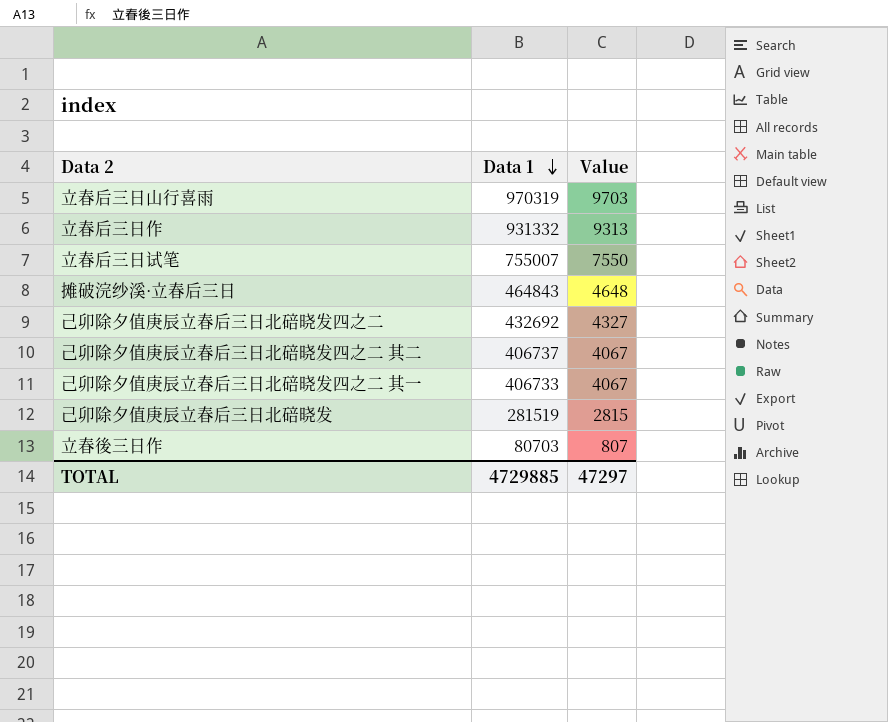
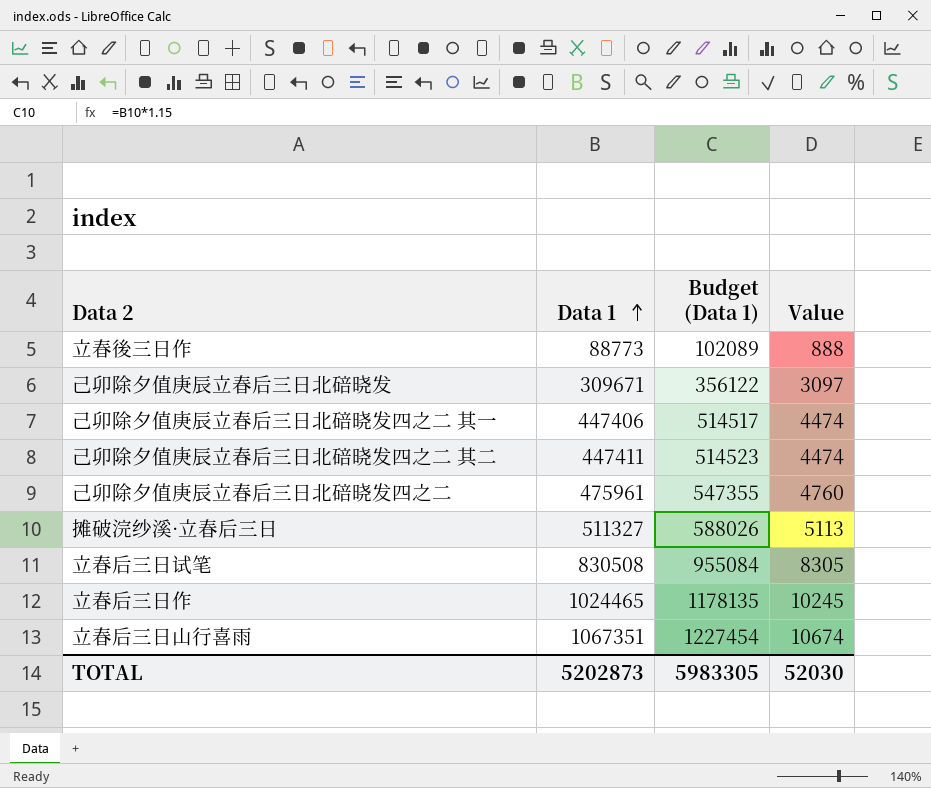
row order: Data 1 descending -> Data 1 ascending
column Budget (Data 1) | formula: none -> [Data 1] * 1.15
立春後三日作 | Data 1: 80703 -> 88773
立春後三日作 | Value: 807 -> 888
己卯除夕值庚辰立春后三日北碚晓发 | Data 1: 281519 -> 309671
己卯除夕值庚辰立春后三日北碚晓发 | Value: 2815 -> 3097
己卯除夕值庚辰立春后三日北碚晓发四之二 其一 | Data 1: 406733 -> 447406
己卯除夕值庚辰立春后三日北碚晓发四之二 其一 | Value: 4067 -> 4474
己卯除夕值庚辰立春后三日北碚晓发四之二 其二 | Data 1: 406737 -> 447411
己卯除夕值庚辰立春后三日北碚晓发四之二 其二 | Value: 4067 -> 4474
己卯除夕值庚辰立春后三日北碚晓发四之二 | Data 1: 432692 -> 475961
己卯除夕值庚辰立春后三日北碚晓发四之二 | Value: 4327 -> 4760
摊破浣纱溪·立春后三日 | Data 1: 464843 -> 511327
摊破浣纱溪·立春后三日 | Value: 4648 -> 5113
立春后三日试笔 | Data 1: 755007 -> 830508
立春后三日试笔 | Value: 7550 -> 8305
立春后三日作 | Data 1: 931332 -> 1024465
立春后三日作 | Value: 9313 -> 10245
立春后三日山行喜雨 | Data 1: 970319 -> 1067351
立春后三日山行喜雨 | Value: 9703 -> 10674
TOTAL | Data 1: 4729885 -> 5202873
TOTAL | Value: 47297 -> 52030

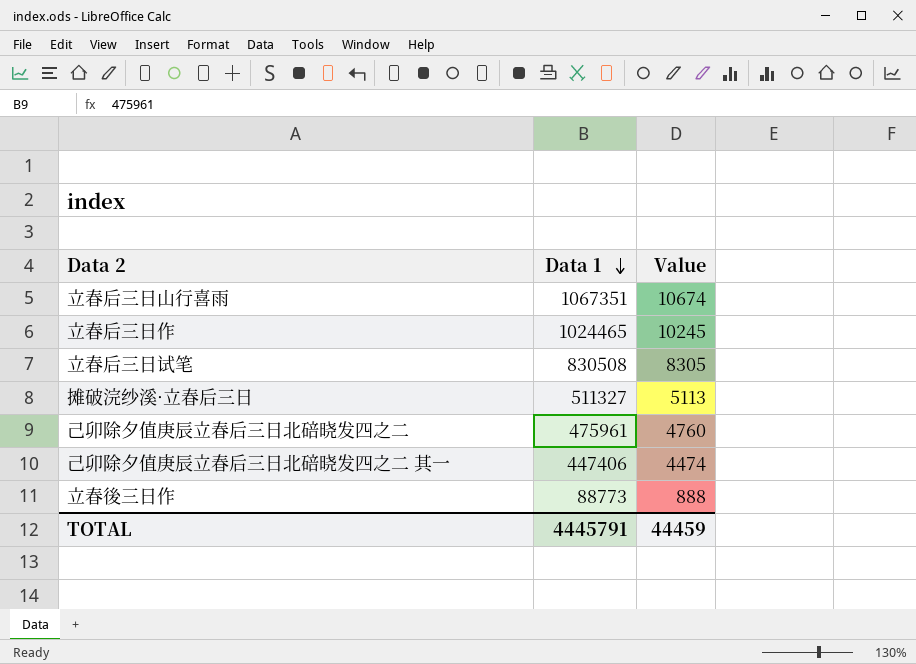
row order: Data 1 ascending -> Data 1 descending
column Budget (Data 1) | formula: [Data 1] * 1.15 -> none
row 己卯除夕值庚辰立春后三日北碚晓发: 309671 | 356122 | 3097 -> none
row 己卯除夕值庚辰立春后三日北碚晓发四之二 其二: 447411 | 514523 | 4474 -> none
TOTAL | Data 1: 5202873 -> 4445791
TOTAL | Value: 52030 -> 44459

